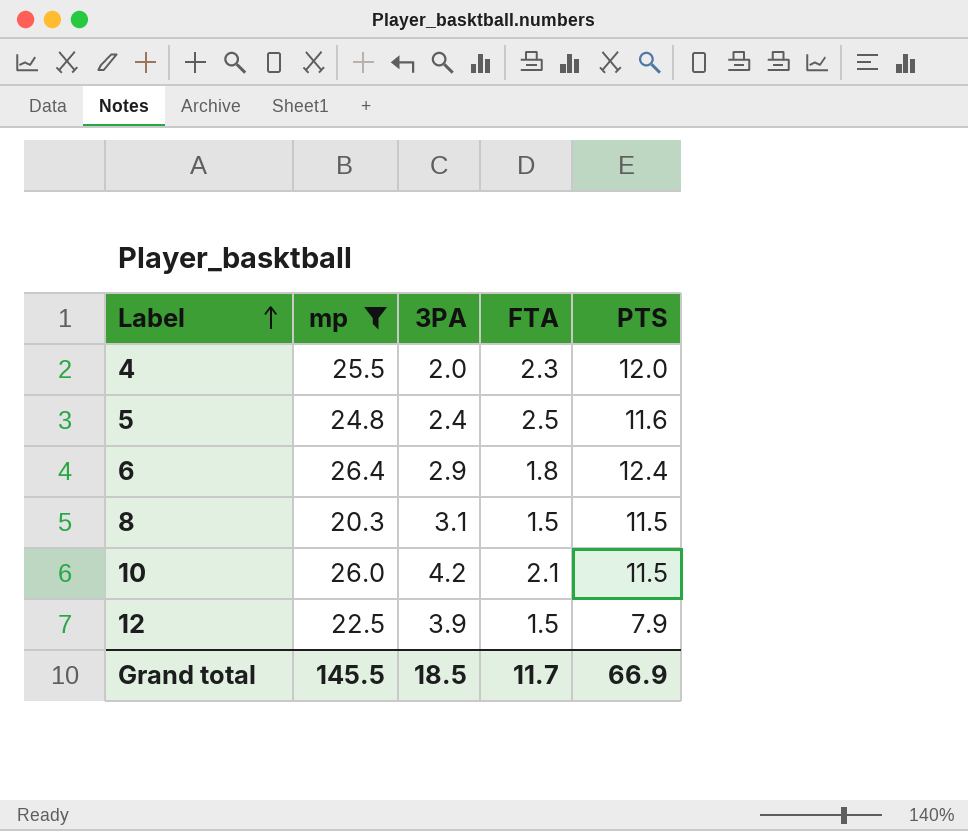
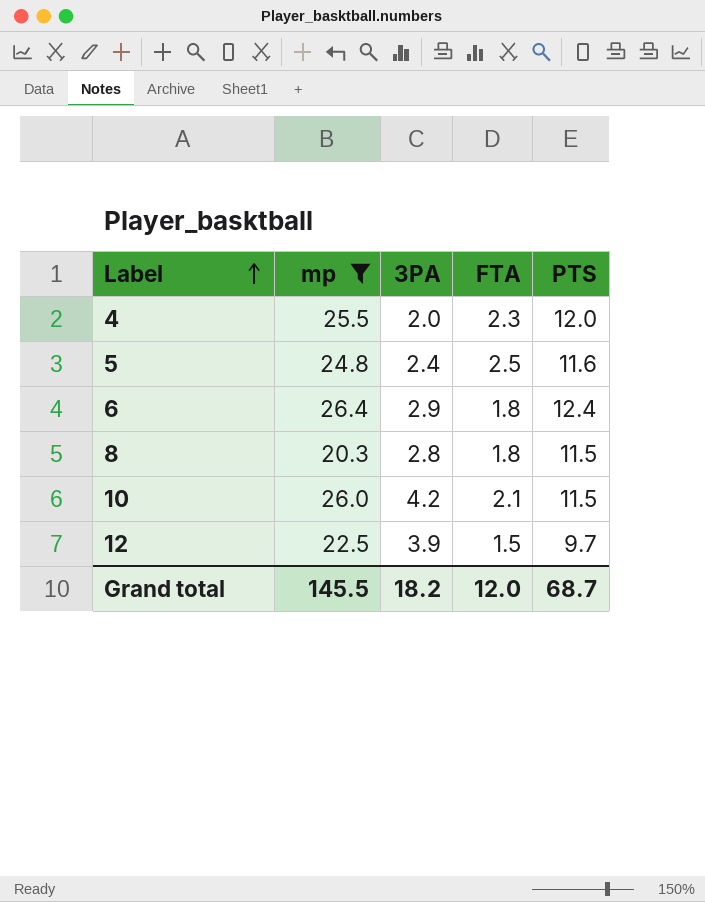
8 | 3PA: 3.1 -> 2.8
8 | FTA: 1.5 -> 1.8
12 | PTS: 7.9 -> 9.7
Grand total | 3PA: 18.5 -> 18.2
Grand total | FTA: 11.7 -> 12.0
Grand total | PTS: 66.9 -> 68.7

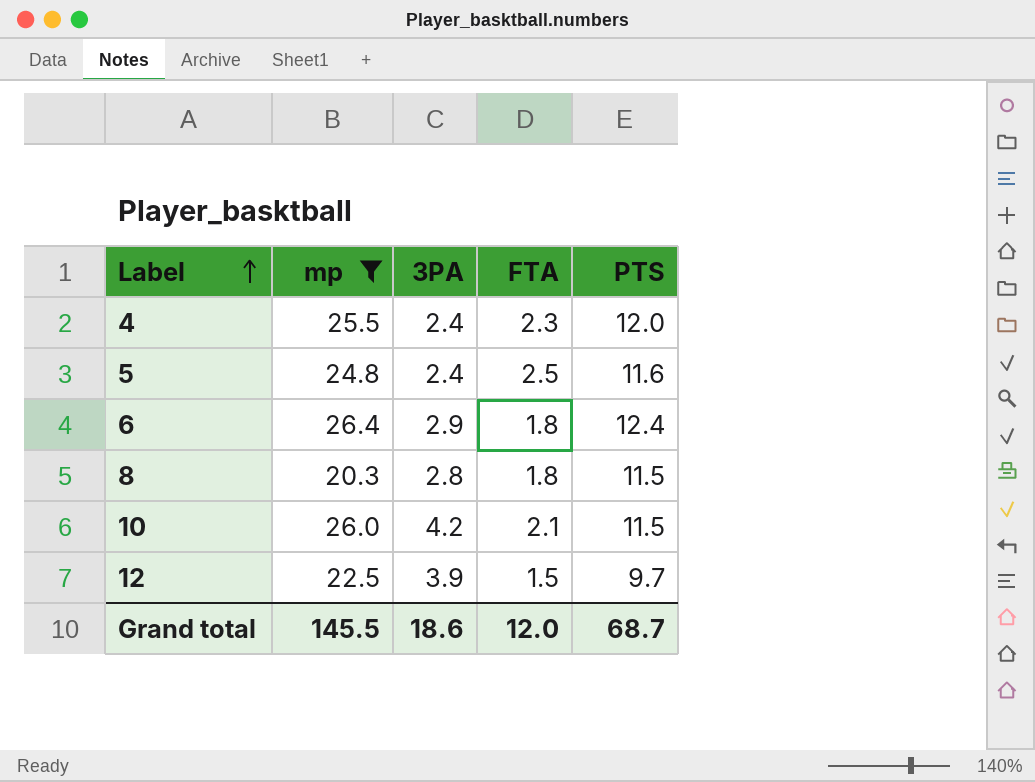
4 | 3PA: 2.0 -> 2.4
Grand total | 3PA: 18.2 -> 18.6

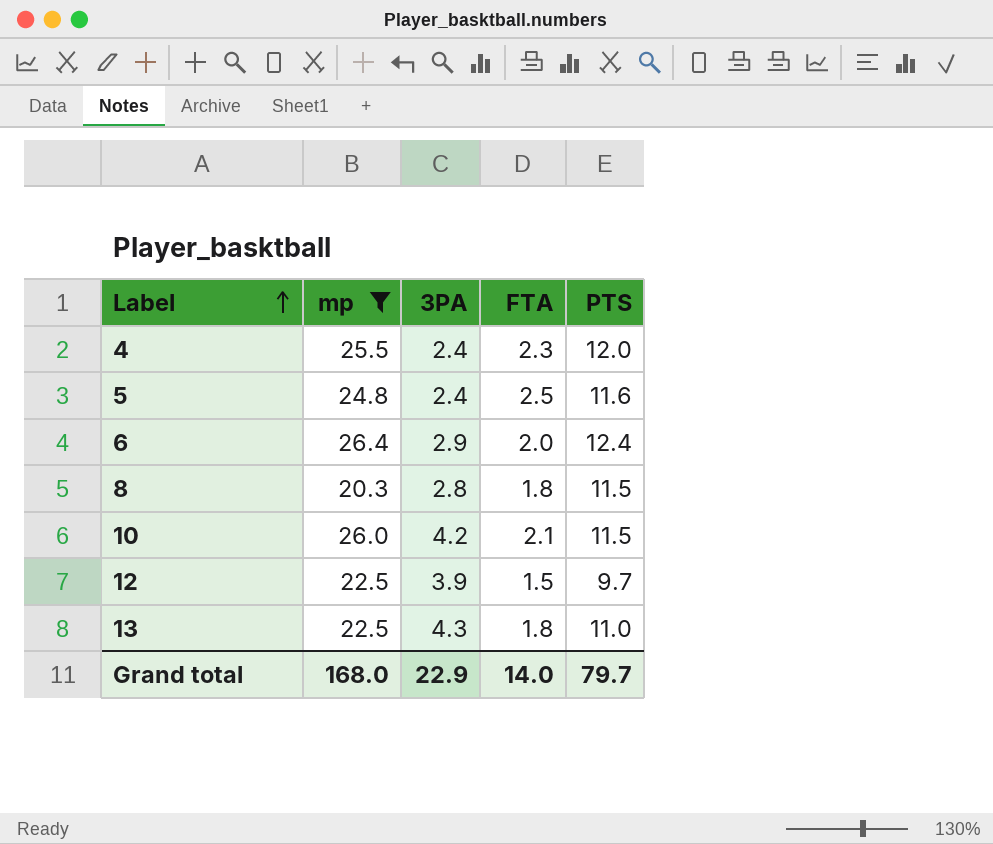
6 | FTA: 1.8 -> 2.0
row 13: none -> 22.5 | 4.3 | 1.8 | 11.0
Grand total | mp: 145.5 -> 168.0
Grand total | 3PA: 18.6 -> 22.9
Grand total | FTA: 12.0 -> 14.0
Grand total | PTS: 68.7 -> 79.7

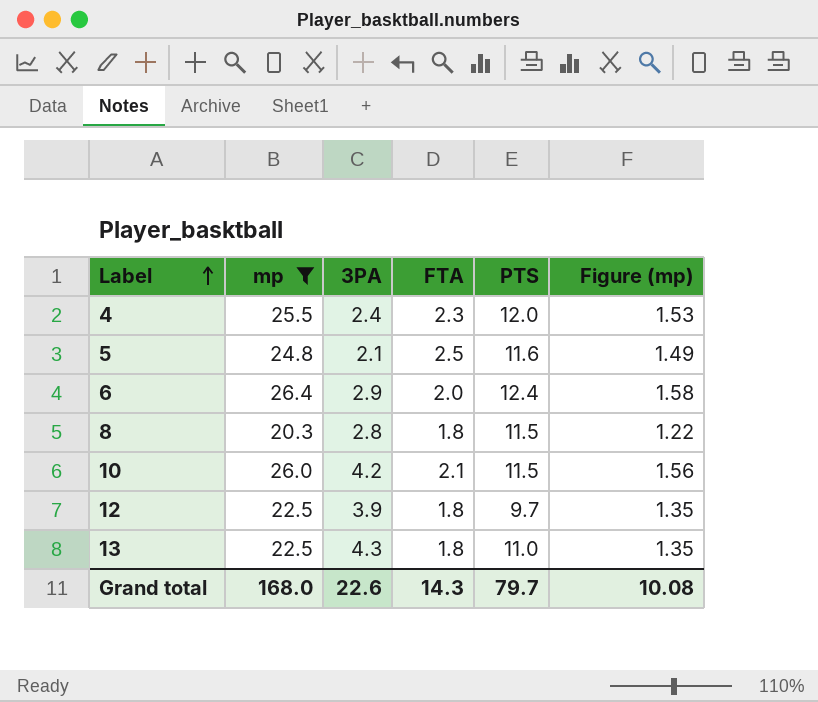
column Figure (mp) | formula: none -> [mp] * 0.06
5 | 3PA: 2.4 -> 2.1
12 | FTA: 1.5 -> 1.8
Grand total | 3PA: 22.9 -> 22.6
Grand total | FTA: 14.0 -> 14.3

